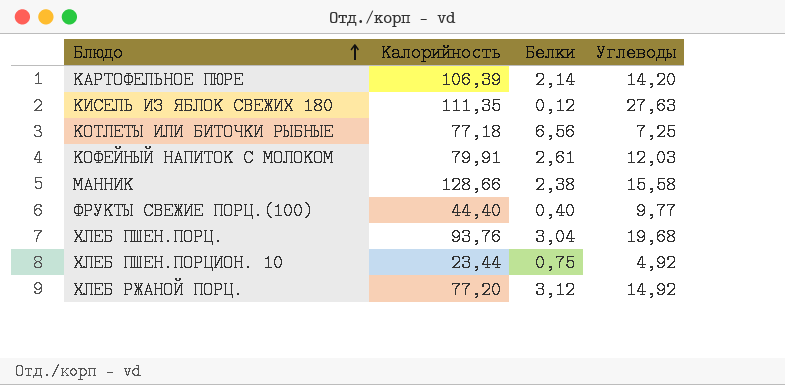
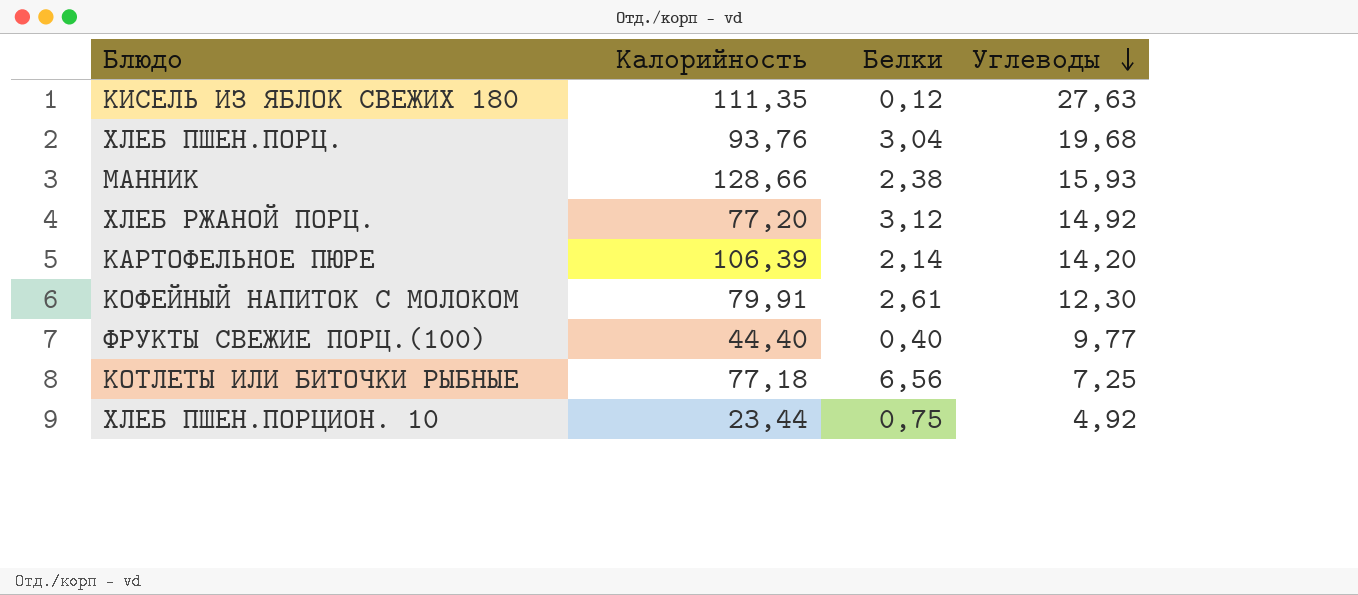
row order: Блюдо ascending -> Углеводы descending
МАННИК | Углеводы: 15,58 -> 15,93
КОФЕЙНЫЙ НАПИТОК С МОЛОКОМ | Углеводы: 12,03 -> 12,30

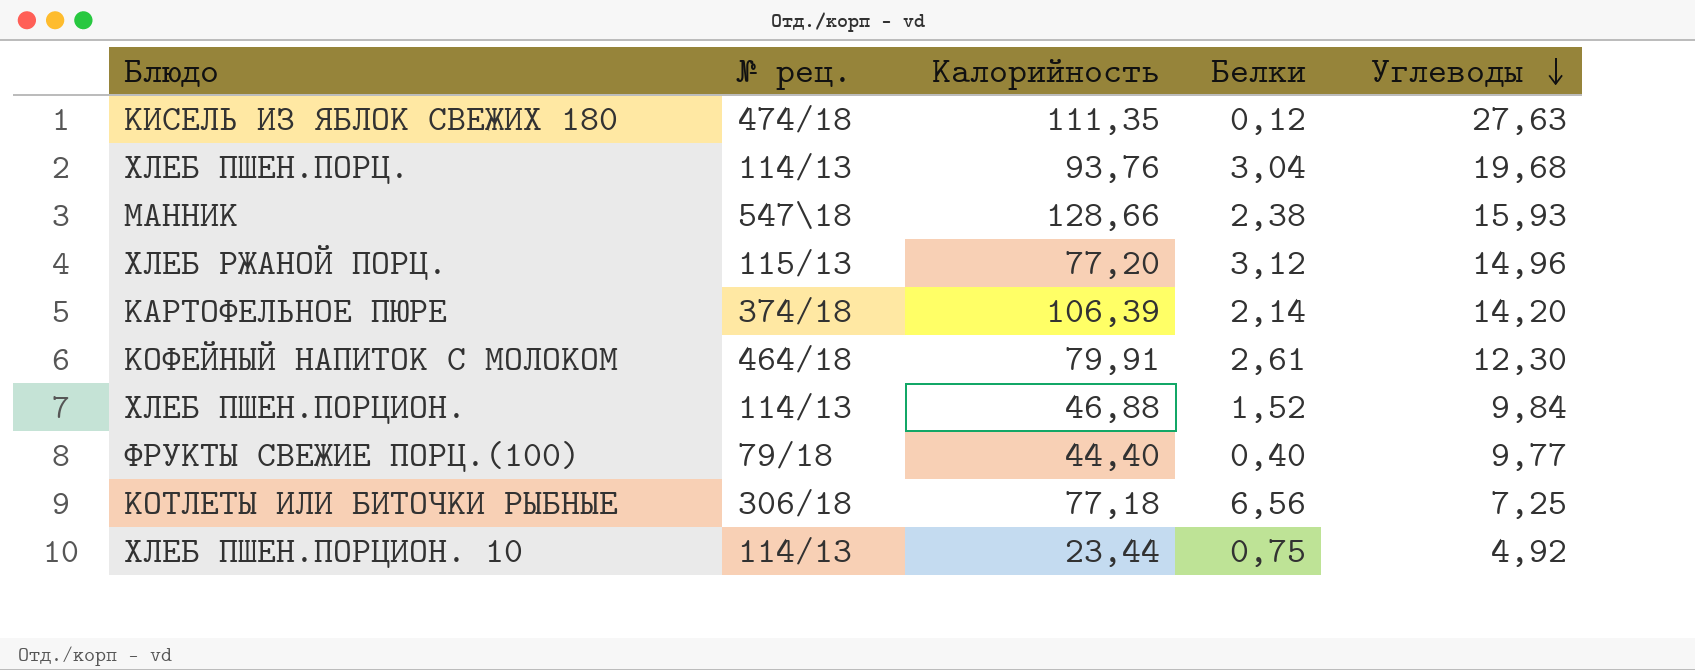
column № рец. | position: none -> 2
ХЛЕБ РЖАНОЙ ПОРЦ. | Углеводы: 14,92 -> 14,96
row ХЛЕБ ПШЕН.ПОРЦИОН.: none -> 114/13 | 46,88 | 1,52 | 9,84

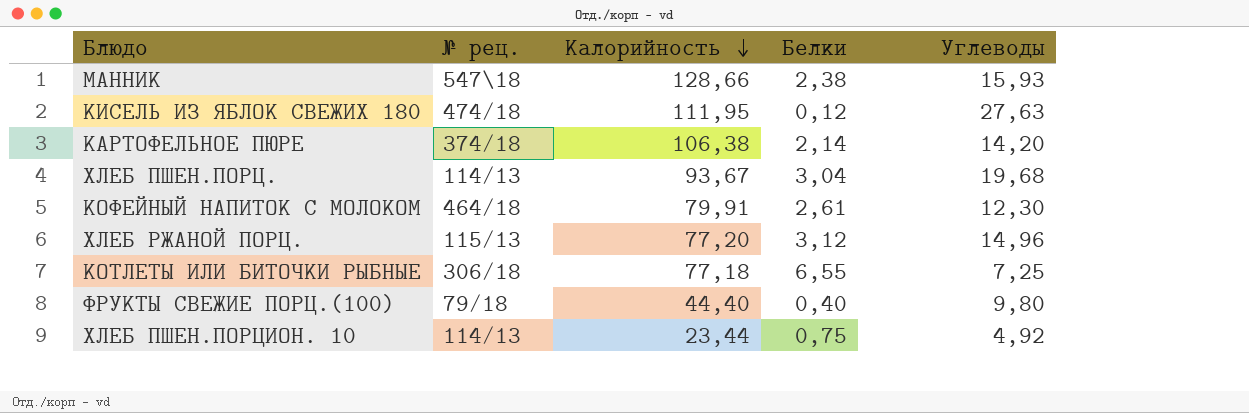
row order: Углеводы descending -> Калорийность descending
row ХЛЕБ ПШЕН.ПОРЦИОН.: 114/13 | 46,88 | 1,52 | 9,84 -> none
КИСЕЛЬ ИЗ ЯБЛОК СВЕЖИХ 180 | Калорийность: 111,35 -> 111,95
КАРТОФЕЛЬНОЕ ПЮРЕ | Калорийность: 106,39 -> 106,38
ХЛЕБ ПШЕН.ПОРЦ. | Калорийность: 93,76 -> 93,67
КОТЛЕТЫ ИЛИ БИТОЧКИ РЫБНЫЕ | Белки: 6,56 -> 6,55
ФРУКТЫ СВЕЖИЕ ПОРЦ.(100) | Углеводы: 9,77 -> 9,80

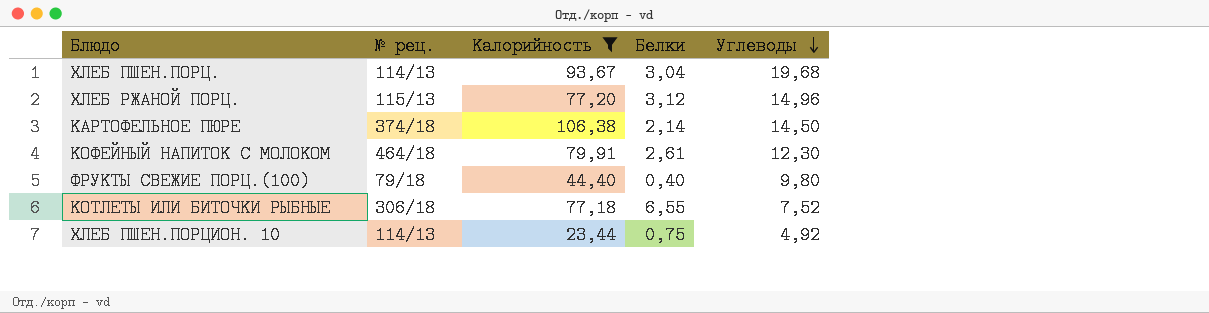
filter: none -> Калорийность <= 106,38
row order: Калорийность descending -> Углеводы descending
КАРТОФЕЛЬНОЕ ПЮРЕ | Углеводы: 14,20 -> 14,50
КОТЛЕТЫ ИЛИ БИТОЧКИ РЫБНЫЕ | Углеводы: 7,25 -> 7,52

